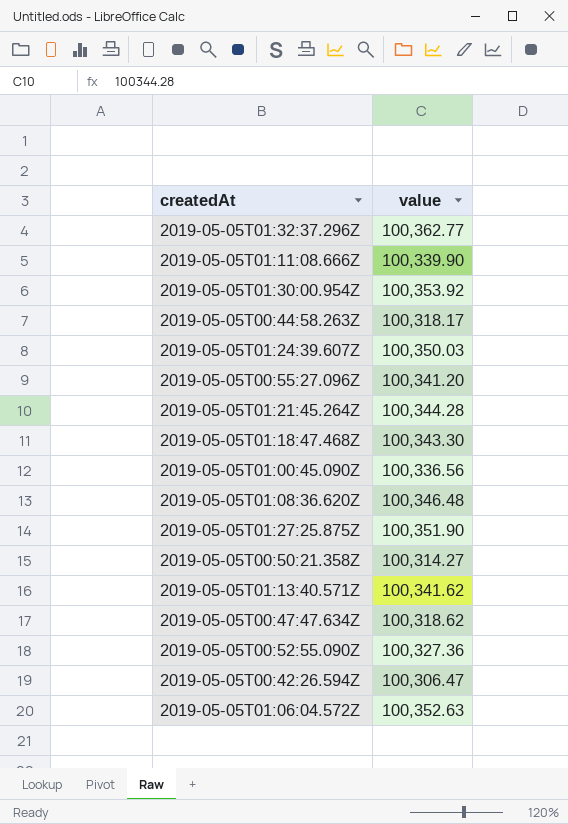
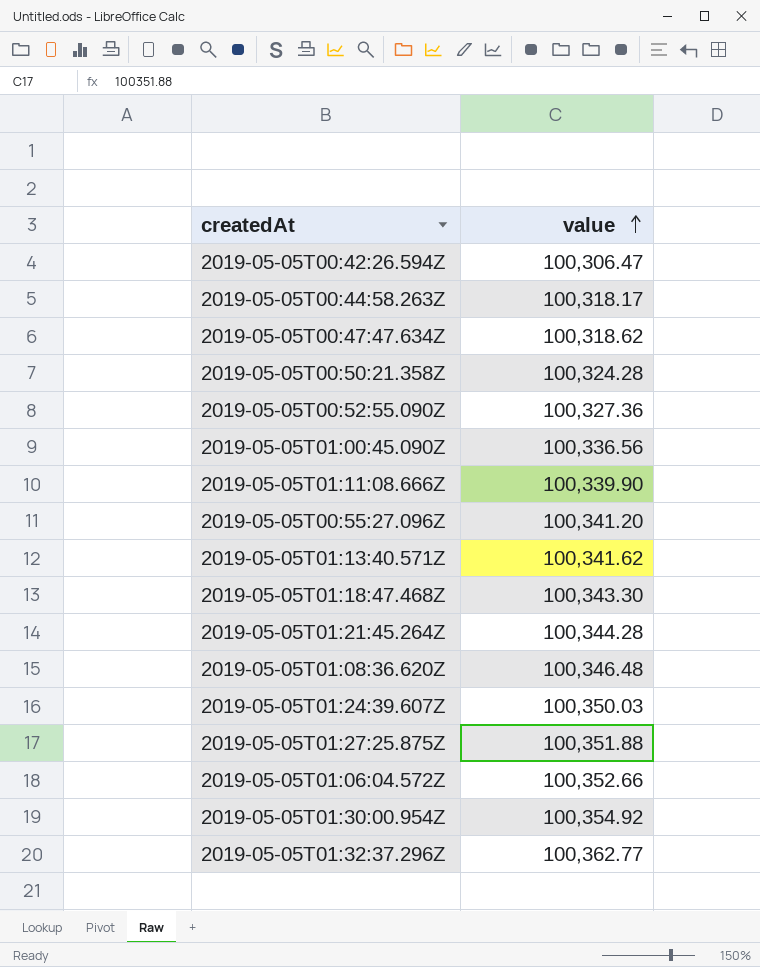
row order: none -> value ascending
2019-05-05T00:50:21.358Z | value: 100,314.27 -> 100,324.28
2019-05-05T01:27:25.875Z | value: 100,351.90 -> 100,351.88
2019-05-05T01:06:04.572Z | value: 100,352.63 -> 100,352.66
2019-05-05T01:30:00.954Z | value: 100,353.92 -> 100,354.92

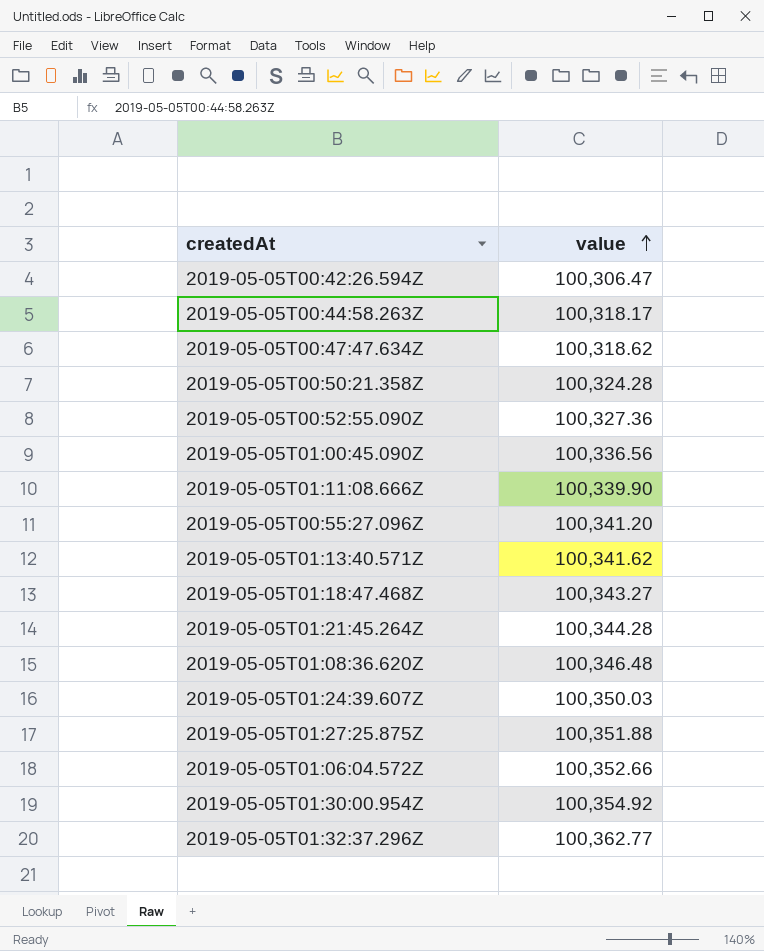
2019-05-05T01:18:47.468Z | value: 100,343.30 -> 100,343.27

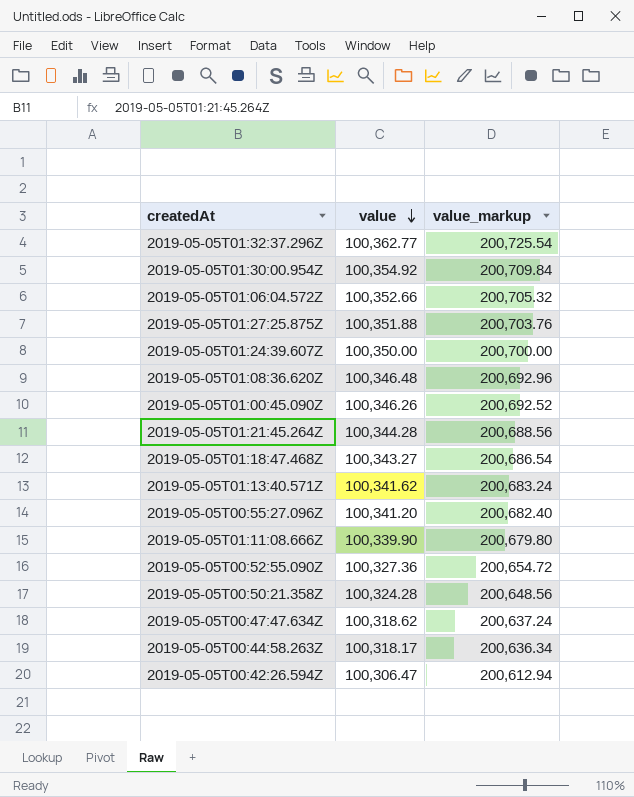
row order: value ascending -> value descending
column value_markup | formula: none -> [value] * 2
2019-05-05T01:24:39.607Z | value: 100,350.03 -> 100,350.00
2019-05-05T01:00:45.090Z | value: 100,336.56 -> 100,346.26

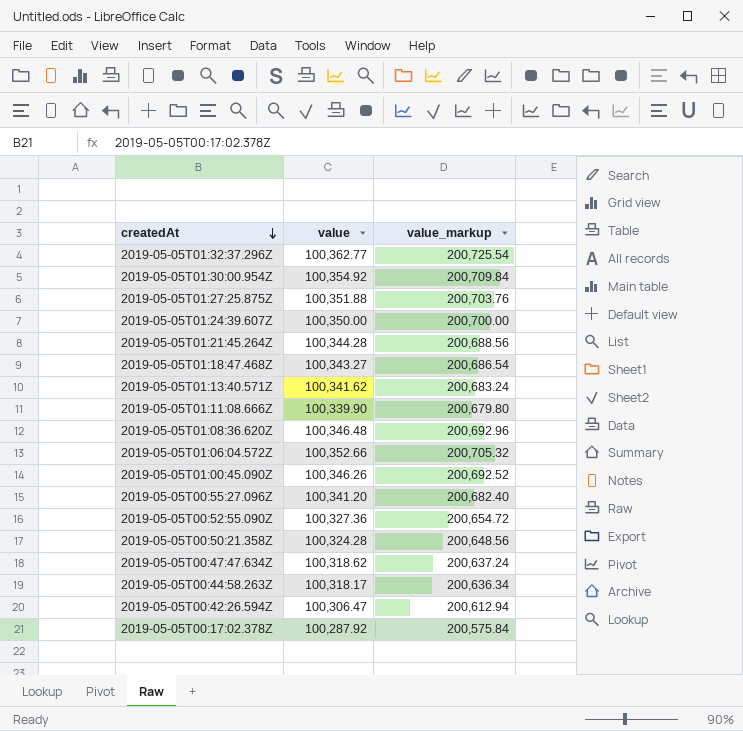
row order: value descending -> createdAt descending
row 2019-05-05T00:17:02.378Z: none -> 100,287.92 | 200,575.84

